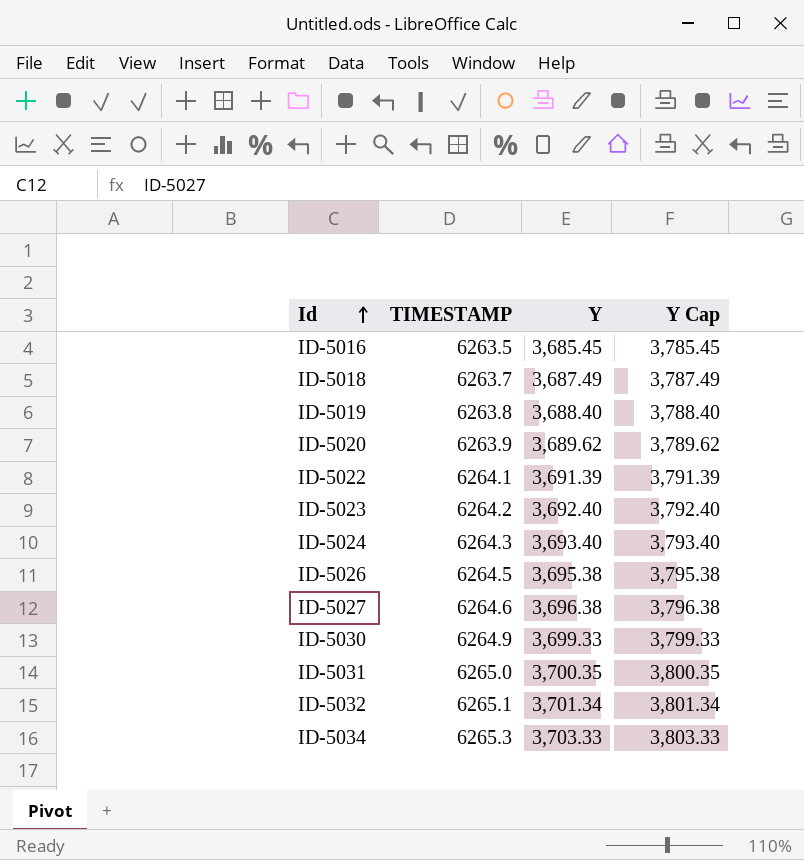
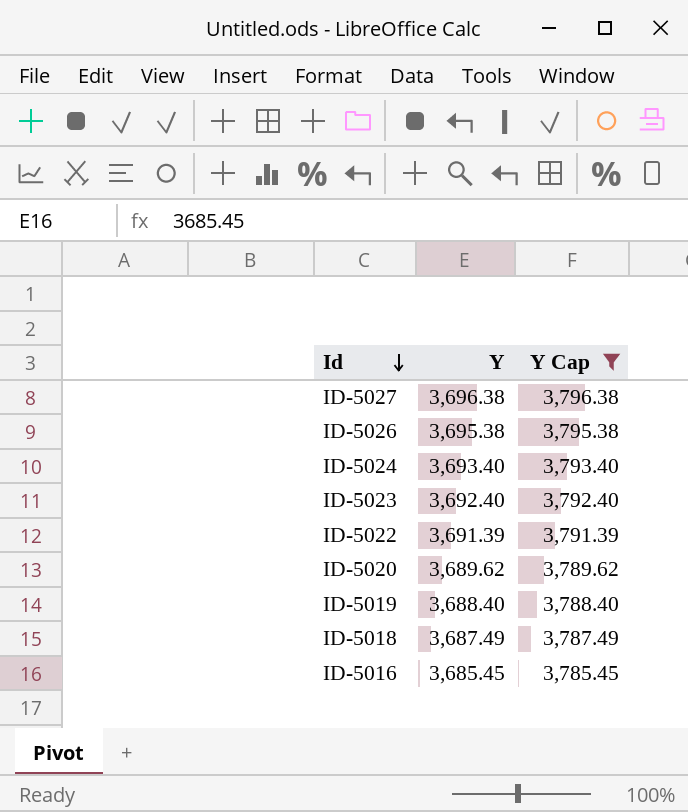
filter: none -> Y Cap <= 3,796.38
row order: Id ascending -> Id descending
column TIMESTAMP | position: 2 -> none

